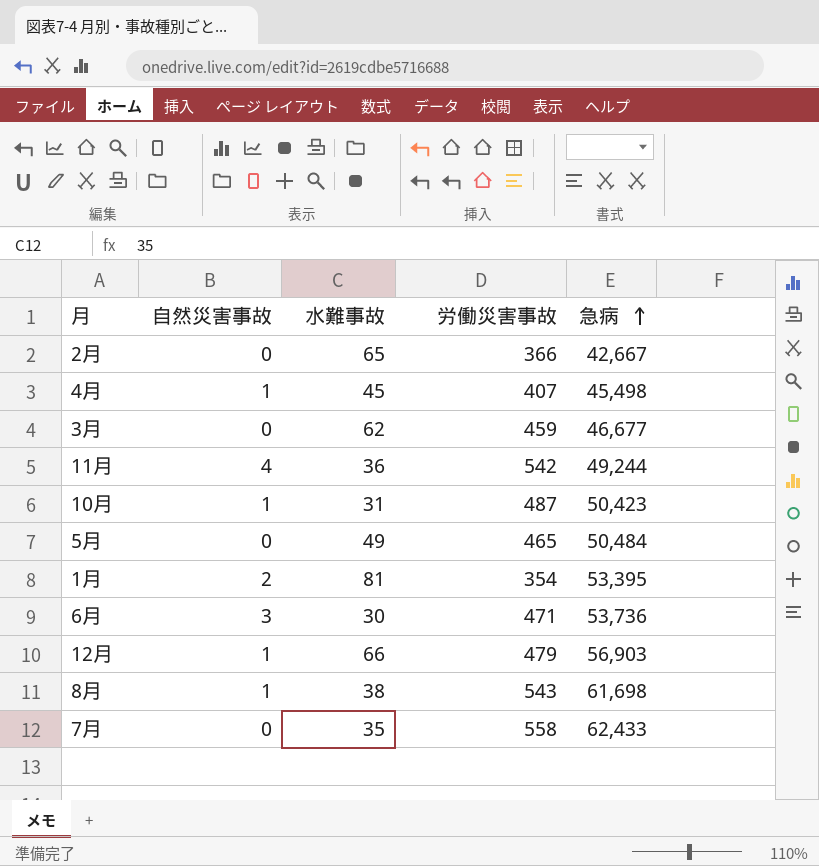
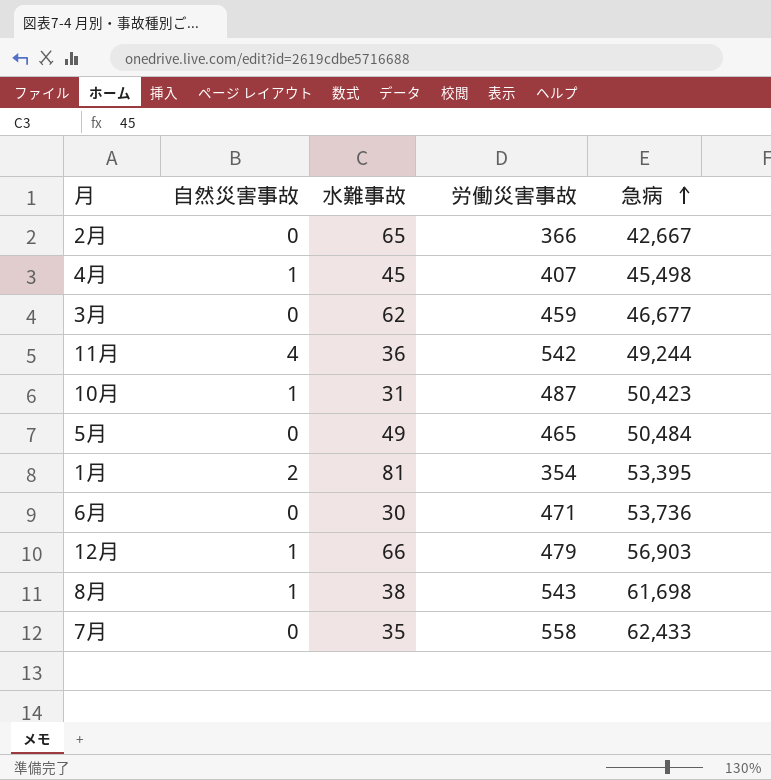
6月 | 自然災害事故: 3 -> 0

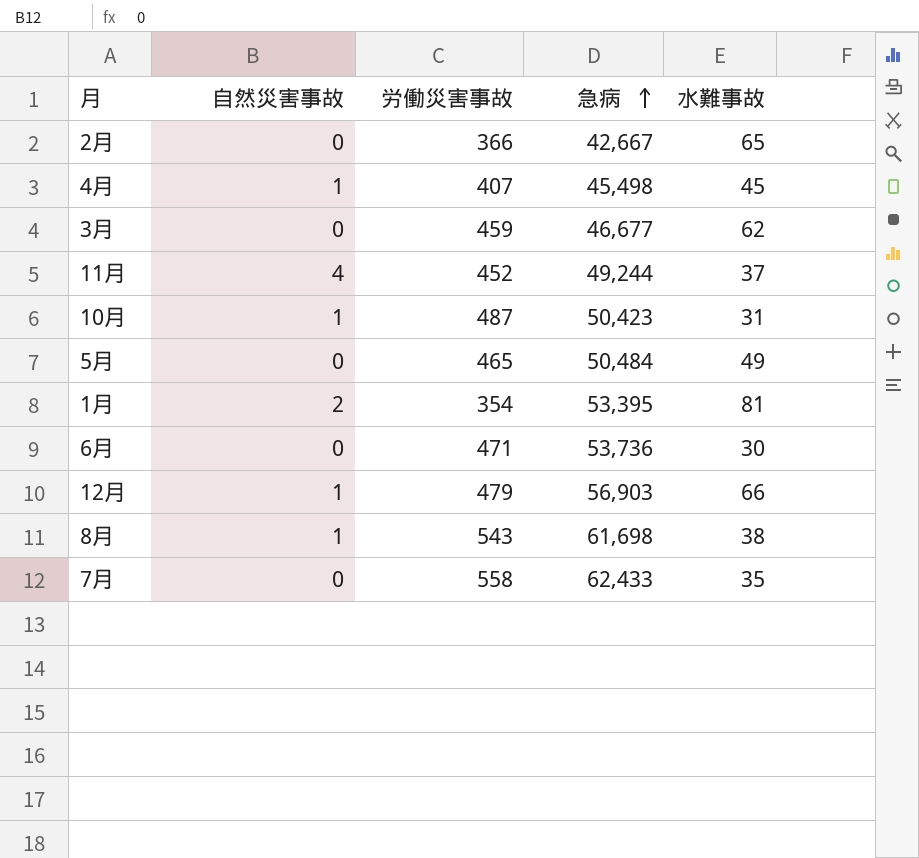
column 水難事故 | position: 3 -> 5
11月 | 労働災害事故: 542 -> 452
11月 | 水難事故: 36 -> 37

